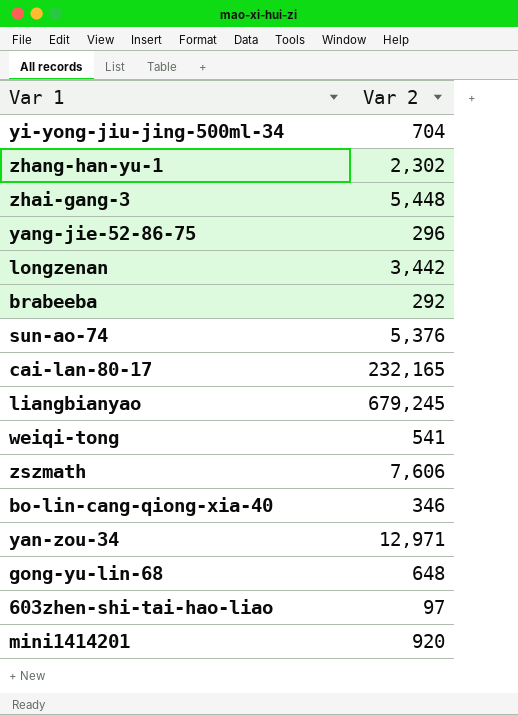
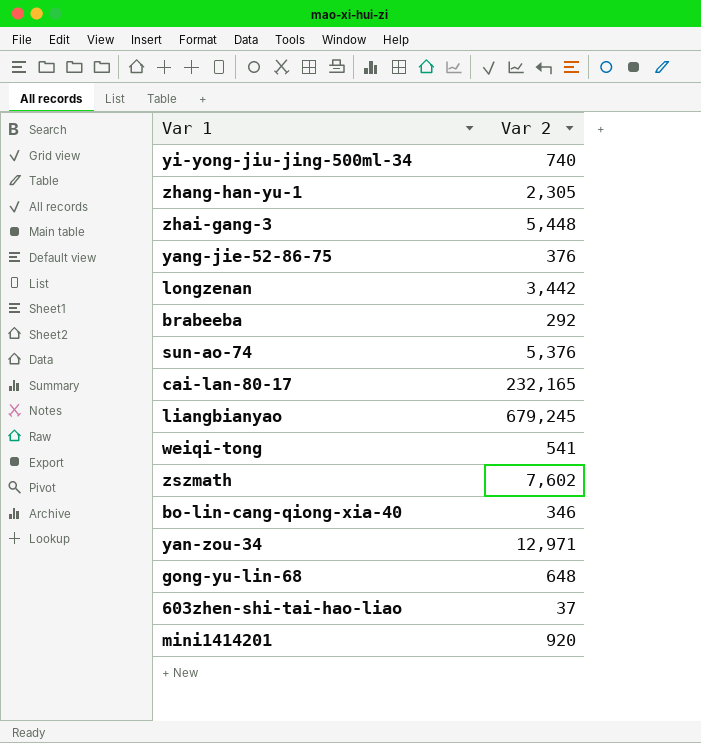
yi-yong-jiu-jing-500ml-34 | Var 2: 704 -> 740
zhang-han-yu-1 | Var 2: 2,302 -> 2,305
yang-jie-52-86-75 | Var 2: 296 -> 376
zszmath | Var 2: 7,606 -> 7,602
603zhen-shi-tai-hao-liao | Var 2: 97 -> 37

